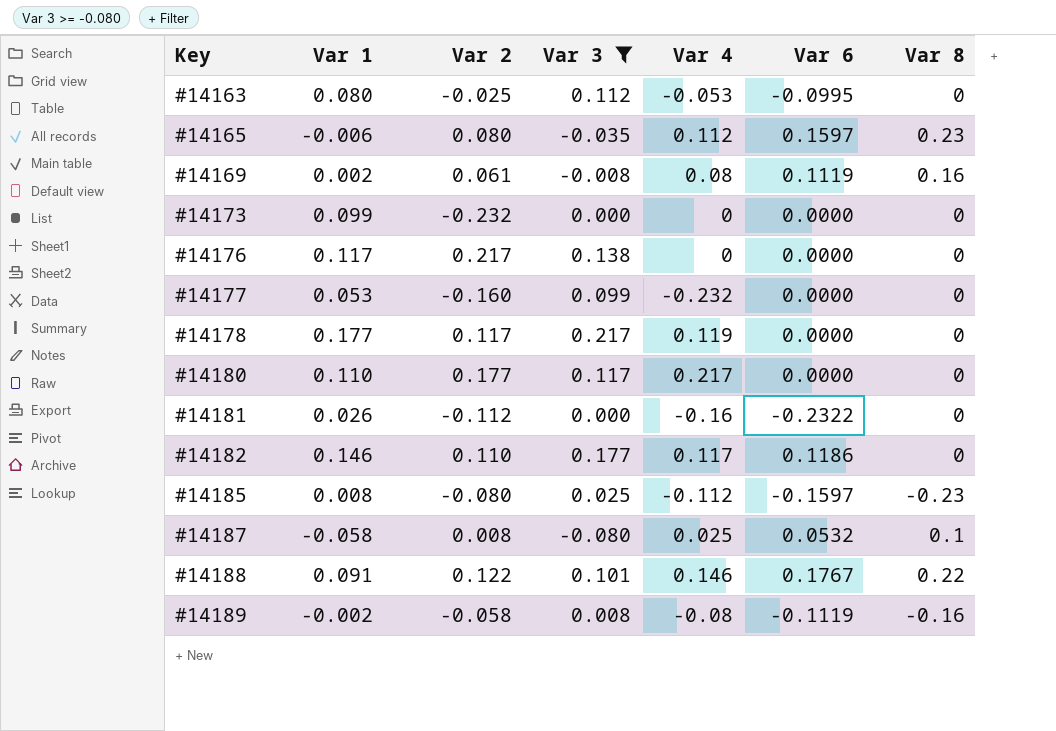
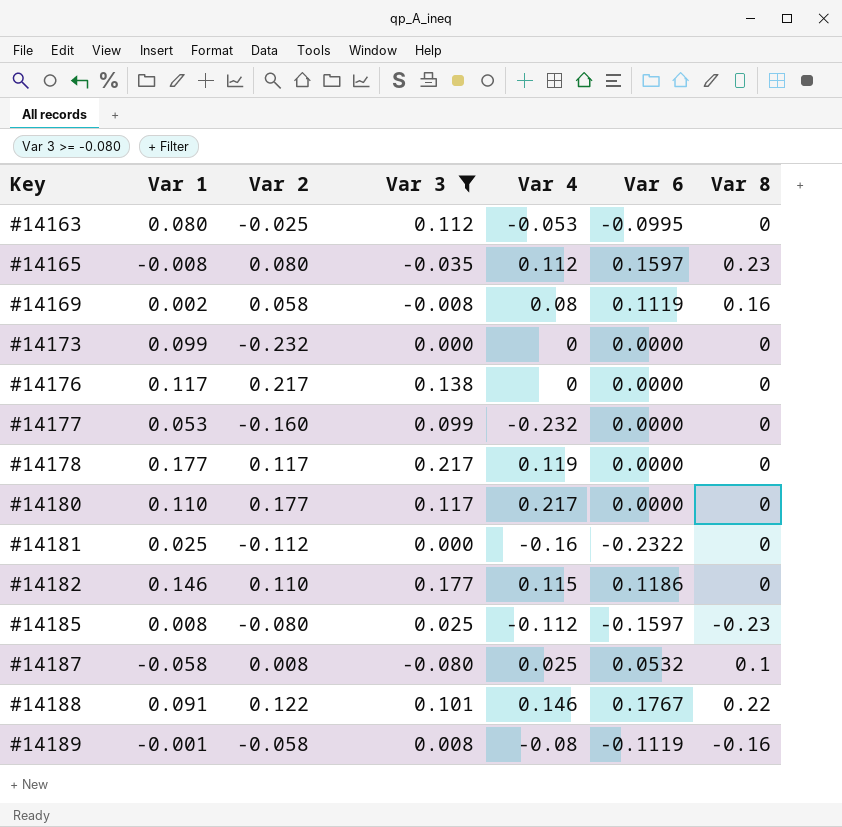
#14165 | Var 1: -0.006 -> -0.008
#14169 | Var 2: 0.061 -> 0.058
#14181 | Var 1: 0.026 -> 0.025
#14182 | Var 4: 0.117 -> 0.115
#14189 | Var 1: -0.002 -> -0.001

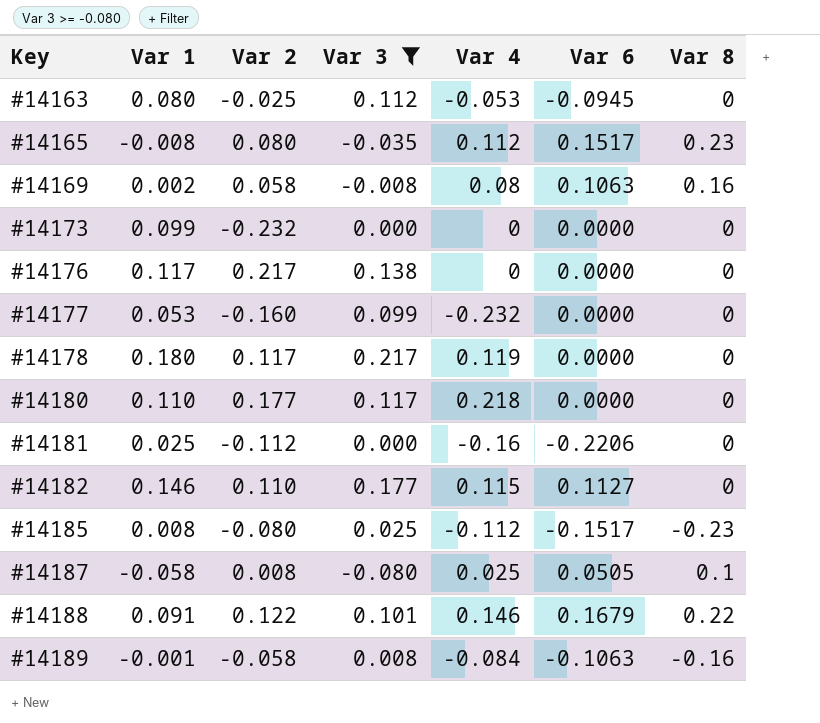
#14163 | Var 6: -0.0995 -> -0.0945
#14165 | Var 6: 0.1597 -> 0.1517
#14169 | Var 6: 0.1119 -> 0.1063
#14178 | Var 1: 0.177 -> 0.180
#14180 | Var 4: 0.217 -> 0.218
#14181 | Var 6: -0.2322 -> -0.2206
#14182 | Var 6: 0.1186 -> 0.1127
#14185 | Var 6: -0.1597 -> -0.1517
#14187 | Var 6: 0.0532 -> 0.0505
#14188 | Var 6: 0.1767 -> 0.1679
#14189 | Var 4: -0.08 -> -0.084
#14189 | Var 6: -0.1119 -> -0.1063

